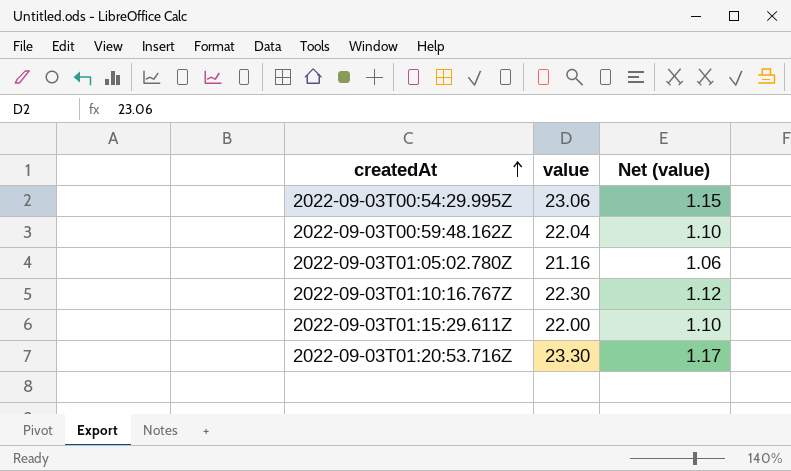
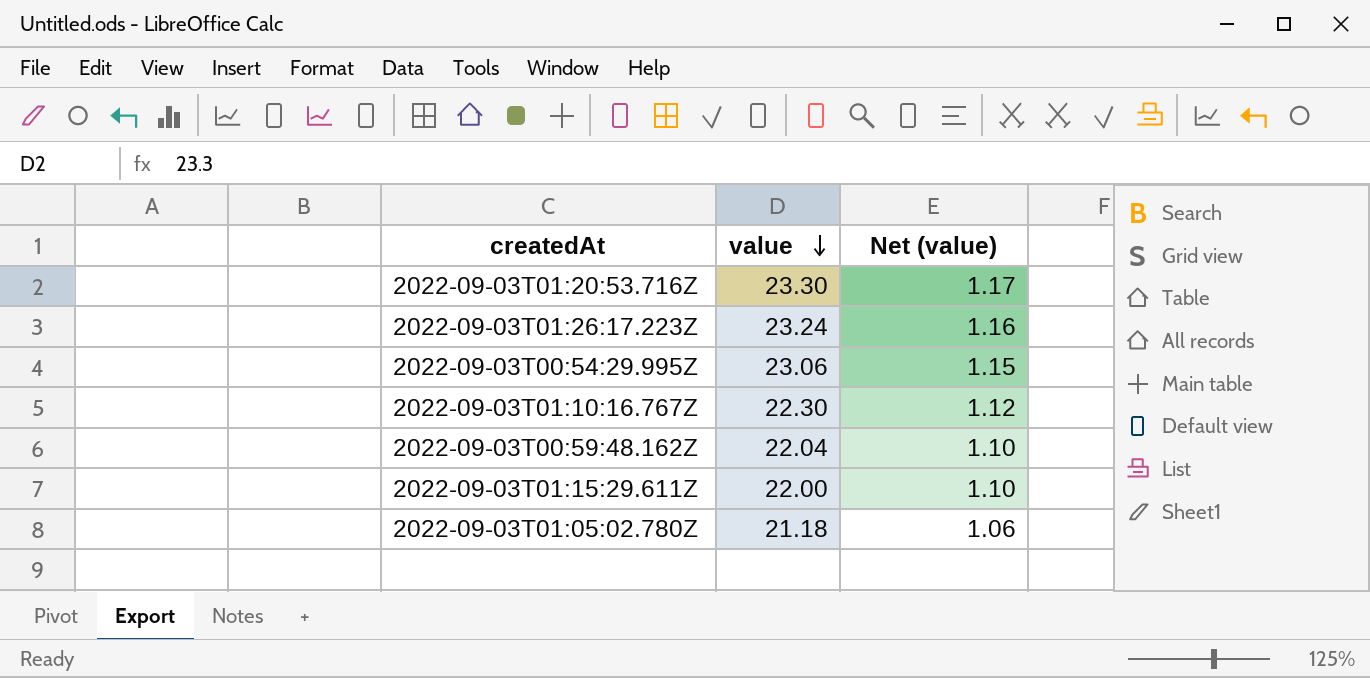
row order: createdAt ascending -> value descending
row 2022-09-03T01:26:17.223Z: none -> 23.24 | 1.16
2022-09-03T01:05:02.780Z | value: 21.16 -> 21.18

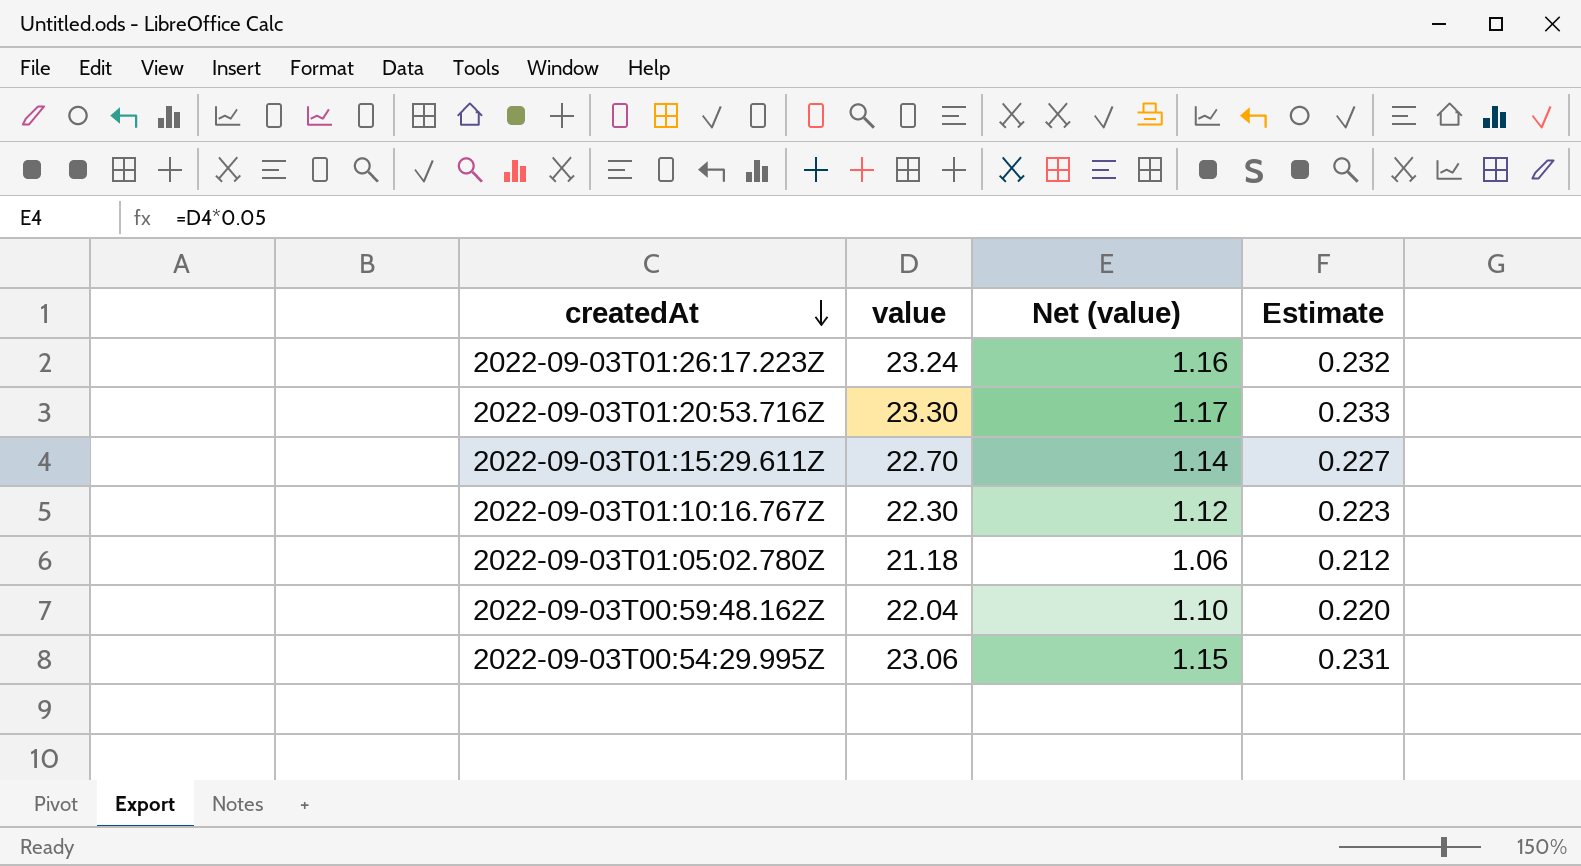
row order: value descending -> createdAt descending
column Estimate | formula: none -> [value] * 0.01
2022-09-03T01:15:29.611Z | value: 22.00 -> 22.70
2022-09-03T01:15:29.611Z | Net (value): 1.10 -> 1.14

